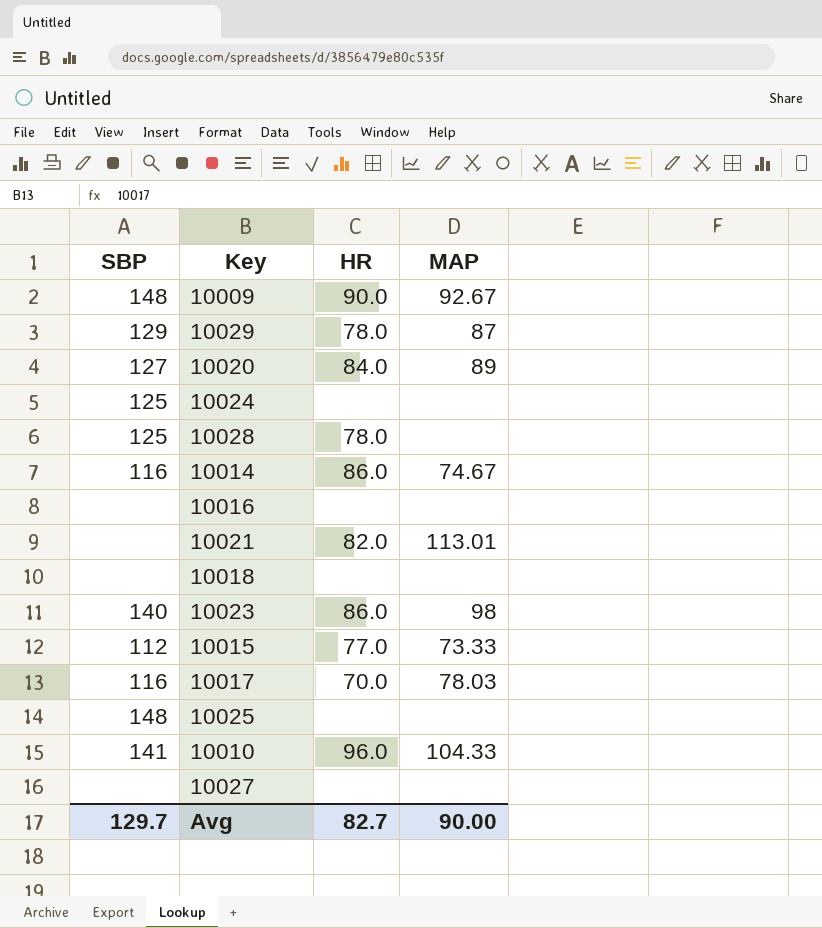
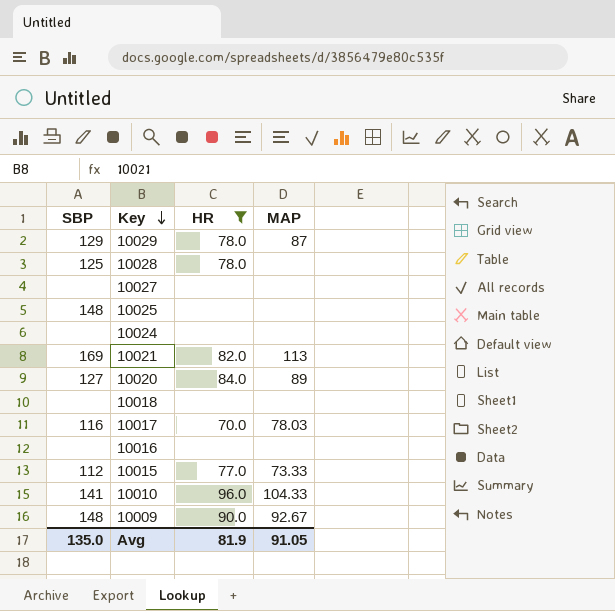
filter: none -> HR != 86.0
row order: none -> Key descending
10024 | SBP: 125 -> none
10021 | SBP: none -> 169
10021 | MAP: 113.01 -> 113
Avg | SBP: 129.7 -> 135.0
Avg | HR: 82.7 -> 81.9
Avg | MAP: 90.00 -> 91.05

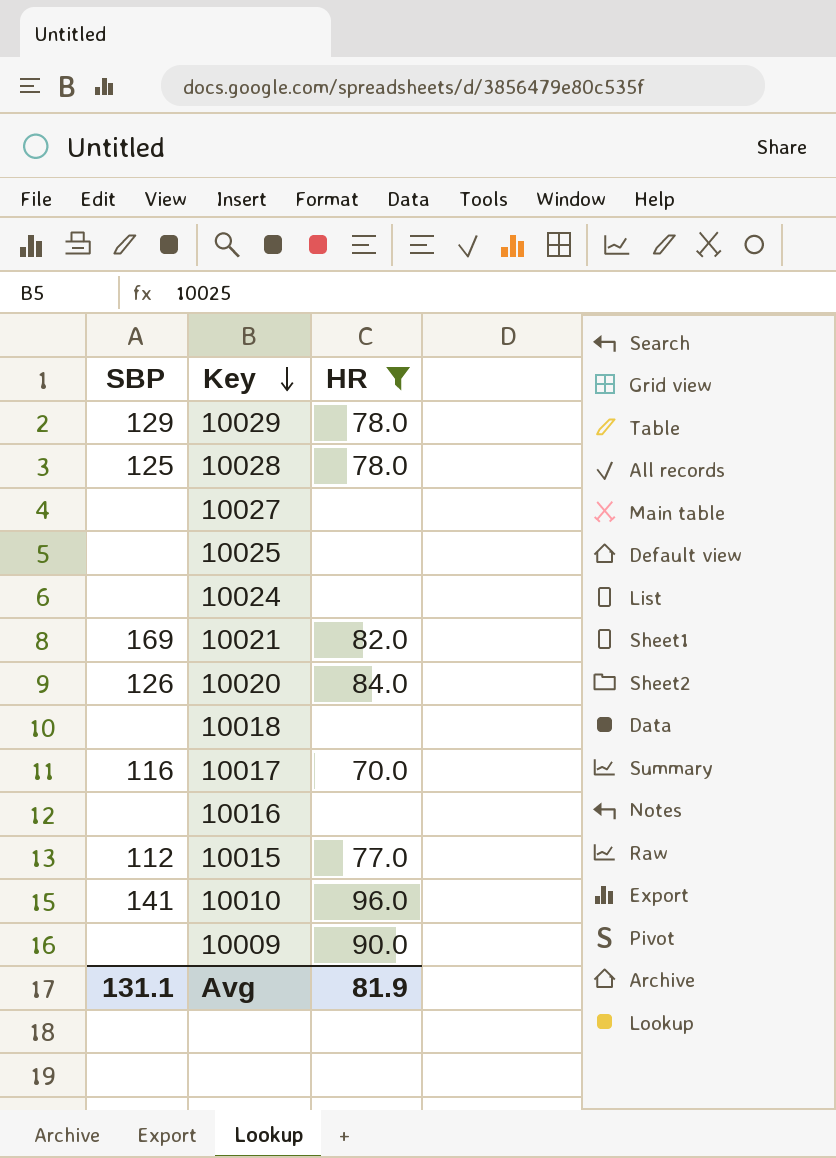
column MAP | position: 4 -> none
10025 | SBP: 148 -> none
10020 | SBP: 127 -> 126
10009 | SBP: 148 -> none
Avg | SBP: 135.0 -> 131.1

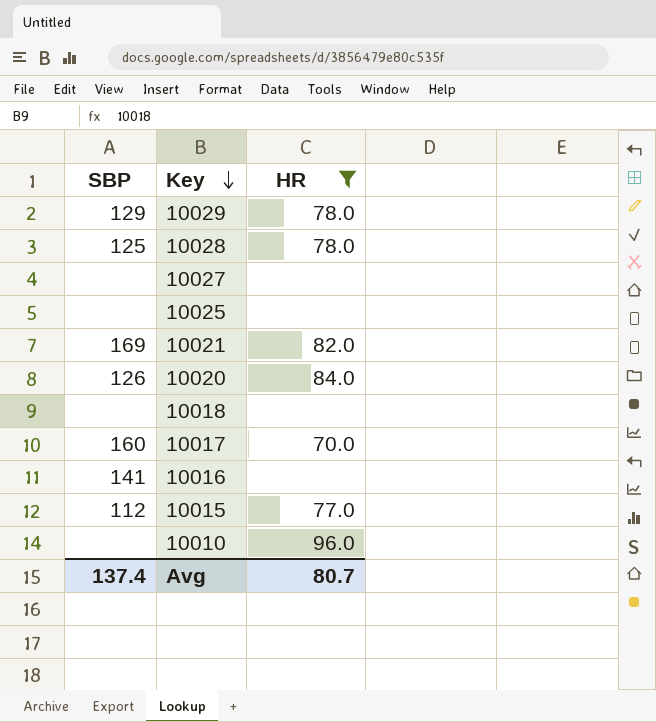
row 10024: none | none -> none
row 10009: none | 90.0 -> none
10017 | SBP: 116 -> 160
10016 | SBP: none -> 141
10010 | SBP: 141 -> none
Avg | SBP: 131.1 -> 137.4
Avg | HR: 81.9 -> 80.7

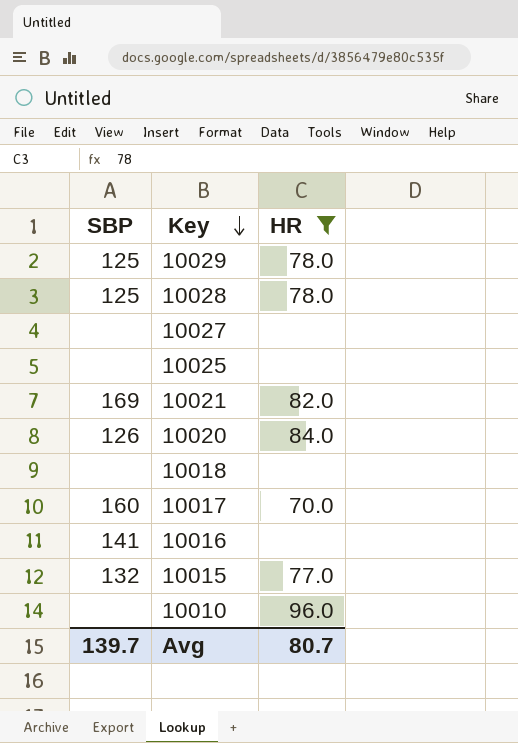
10029 | SBP: 129 -> 125
10015 | SBP: 112 -> 132
Avg | SBP: 137.4 -> 139.7

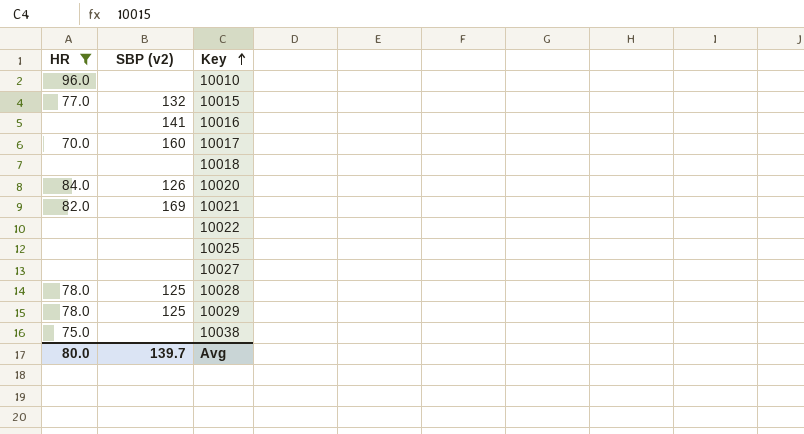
row order: Key descending -> Key ascending
column HR | position: 3 -> 1
column name: SBP -> SBP (v2)
row 10022: none -> none | none
row 10038: none -> 75.0 | none
Avg | HR: 80.7 -> 80.0

